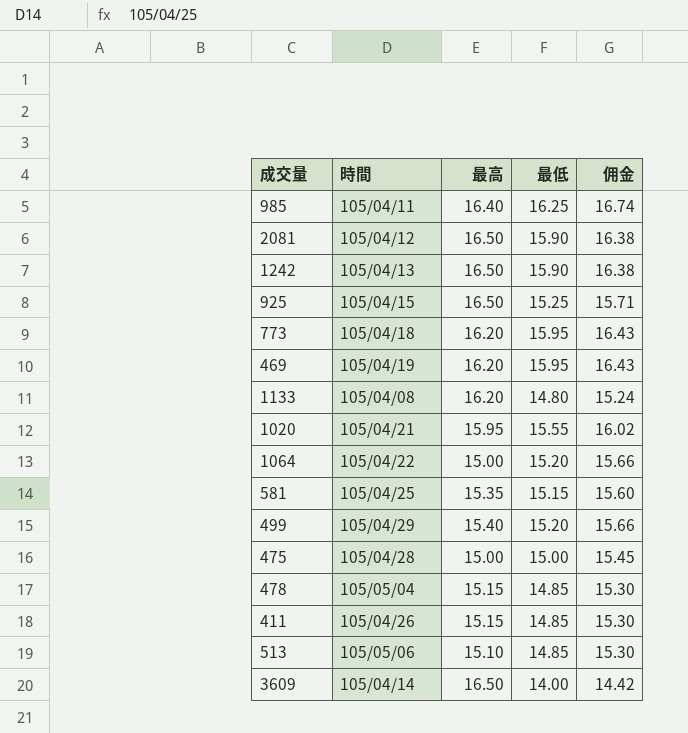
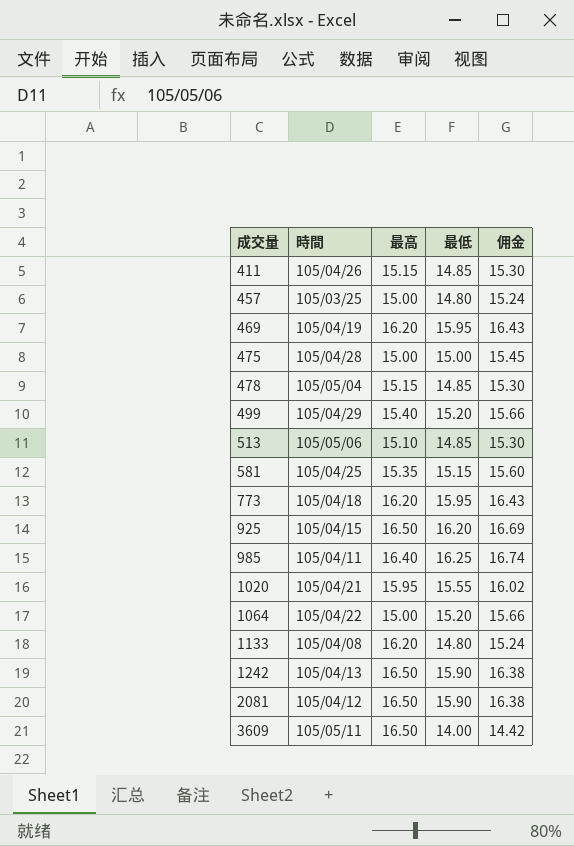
row order: none -> 成交量 ascending
row 457: none -> 105/03/25 | 15.00 | 14.80 | 15.24
925 | 最低: 15.25 -> 16.20
925 | 佣金: 15.71 -> 16.69
3609 | 時間: 105/04/14 -> 105/05/11

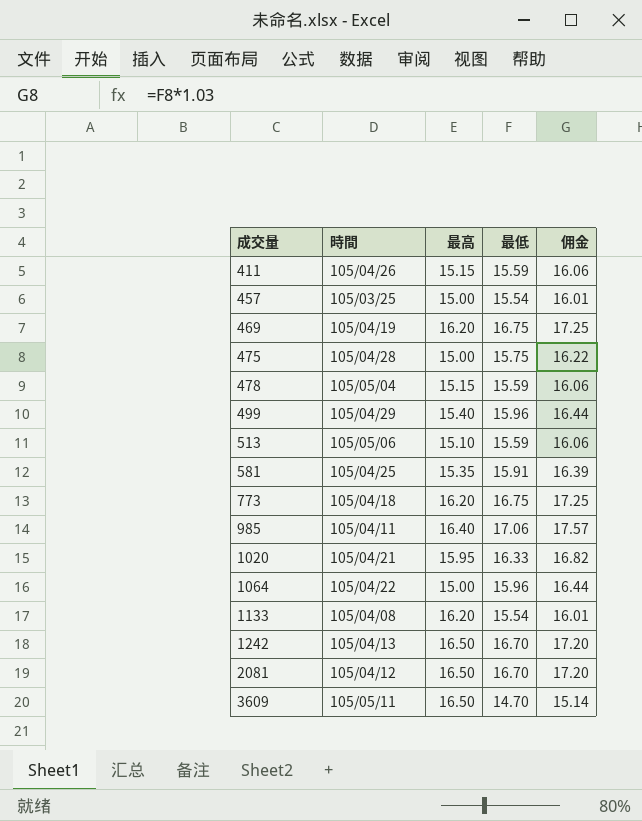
row 925: 105/04/15 | 16.50 | 16.20 | 16.69 -> none
411 | 最低: 14.85 -> 15.59
411 | 佣金: 15.30 -> 16.06
457 | 最低: 14.80 -> 15.54
457 | 佣金: 15.24 -> 16.01
469 | 最低: 15.95 -> 16.75
469 | 佣金: 16.43 -> 17.25
475 | 最低: 15.00 -> 15.75
475 | 佣金: 15.45 -> 16.22
478 | 最低: 14.85 -> 15.59
478 | 佣金: 15.30 -> 16.06
499 | 最低: 15.20 -> 15.96
499 | 佣金: 15.66 -> 16.44
513 | 最低: 14.85 -> 15.59
513 | 佣金: 15.30 -> 16.06
581 | 最低: 15.15 -> 15.91
581 | 佣金: 15.60 -> 16.39
773 | 最低: 15.95 -> 16.75
773 | 佣金: 16.43 -> 17.25
985 | 最低: 16.25 -> 17.06
985 | 佣金: 16.74 -> 17.57
1020 | 最低: 15.55 -> 16.33
1020 | 佣金: 16.02 -> 16.82
1064 | 最低: 15.20 -> 15.96
1064 | 佣金: 15.66 -> 16.44
1133 | 最低: 14.80 -> 15.54
1133 | 佣金: 15.24 -> 16.01
1242 | 最低: 15.90 -> 16.70
1242 | 佣金: 16.38 -> 17.20
2081 | 最低: 15.90 -> 16.70
2081 | 佣金: 16.38 -> 17.20
3609 | 最低: 14.00 -> 14.70
3609 | 佣金: 14.42 -> 15.14

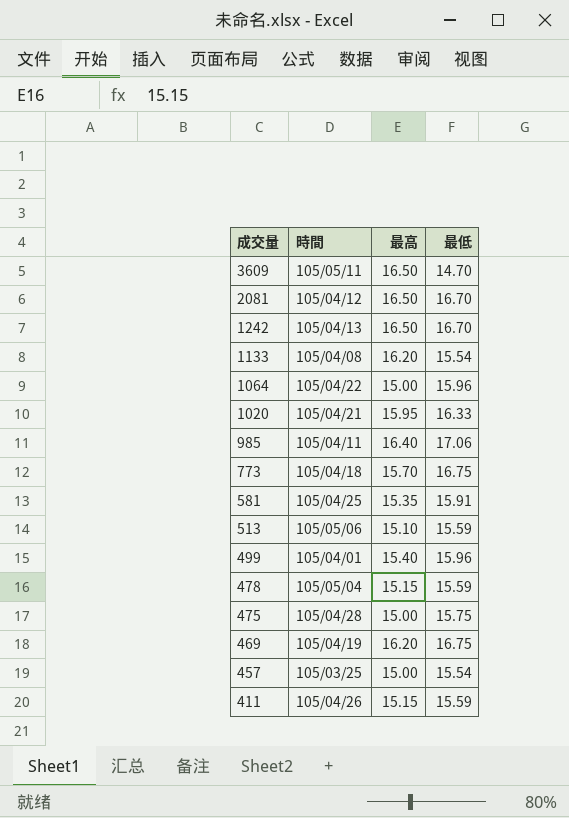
row order: 成交量 ascending -> 成交量 descending
column 佣金 | formula: [最低] * 1.03 -> none
773 | 最高: 16.20 -> 15.70
499 | 時間: 105/04/29 -> 105/04/01

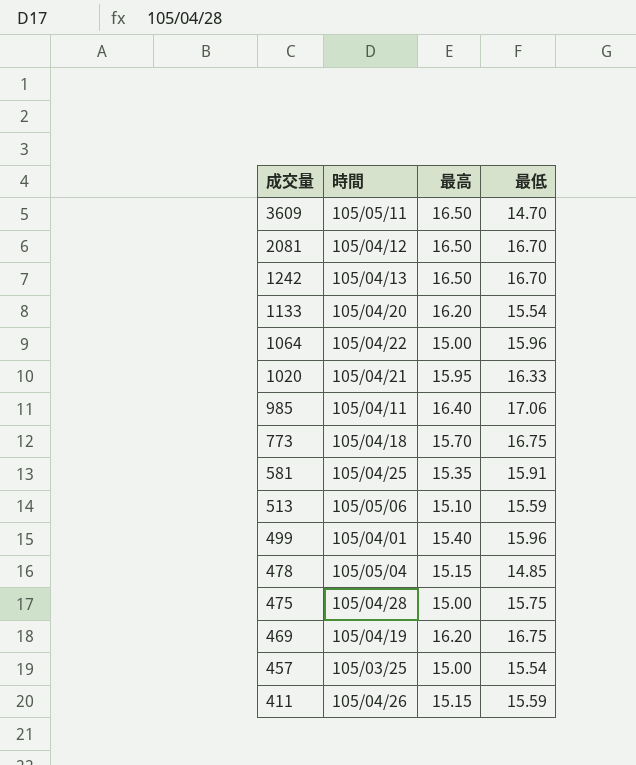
1133 | 時間: 105/04/08 -> 105/04/20
478 | 最低: 15.59 -> 14.85

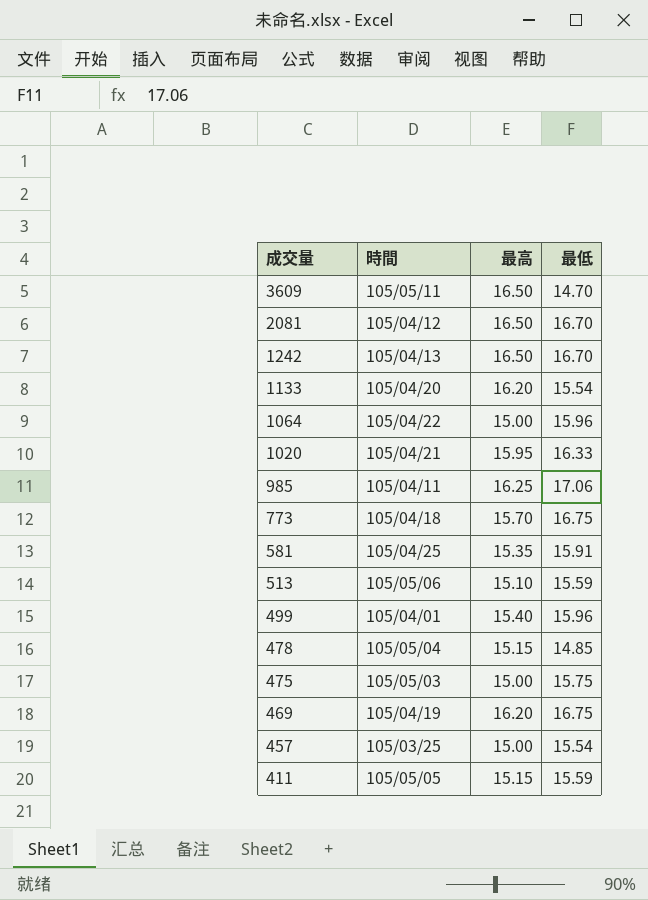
985 | 最高: 16.40 -> 16.25
475 | 時間: 105/04/28 -> 105/05/03
411 | 時間: 105/04/26 -> 105/05/05

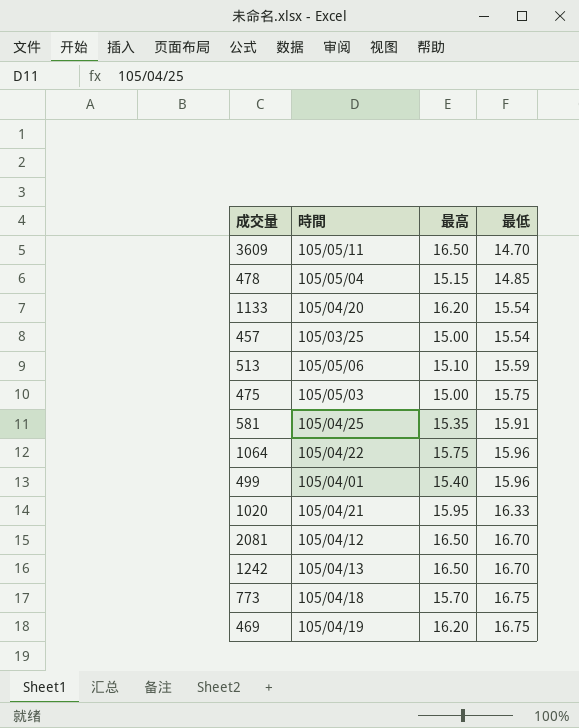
row order: 成交量 descending -> 最低 ascending
row 985: 105/04/11 | 16.25 | 17.06 -> none
row 411: 105/05/05 | 15.15 | 15.59 -> none
1064 | 最高: 15.00 -> 15.75

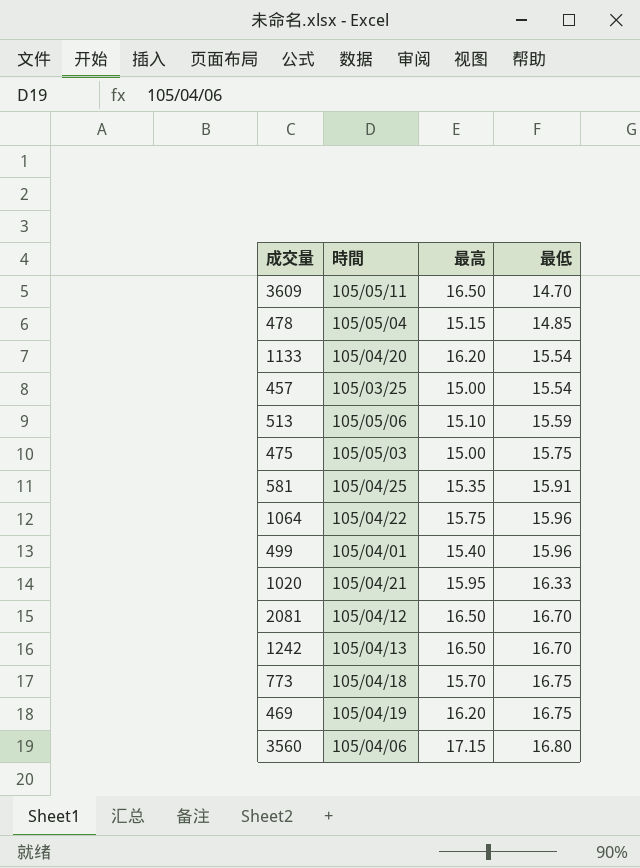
row 3560: none -> 105/04/06 | 17.15 | 16.80

